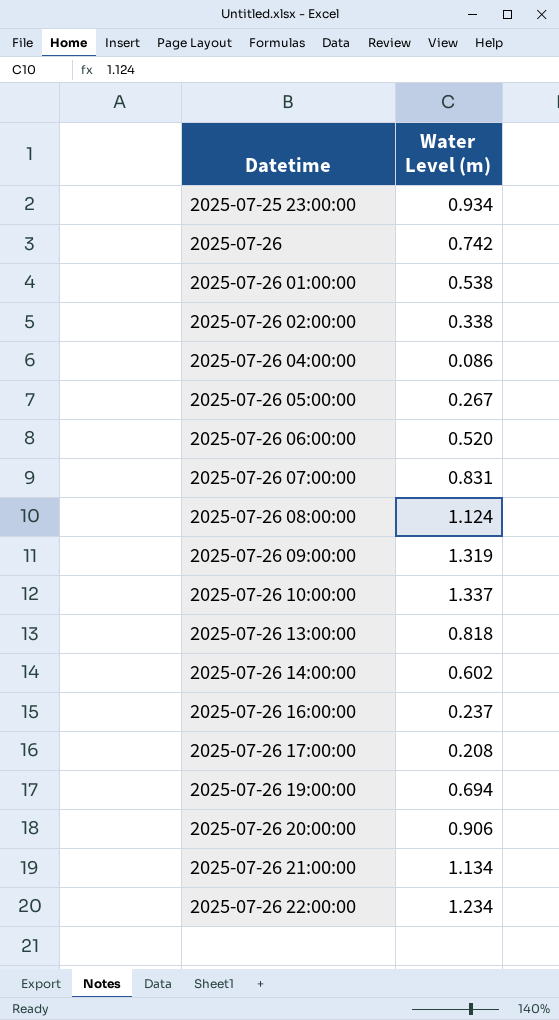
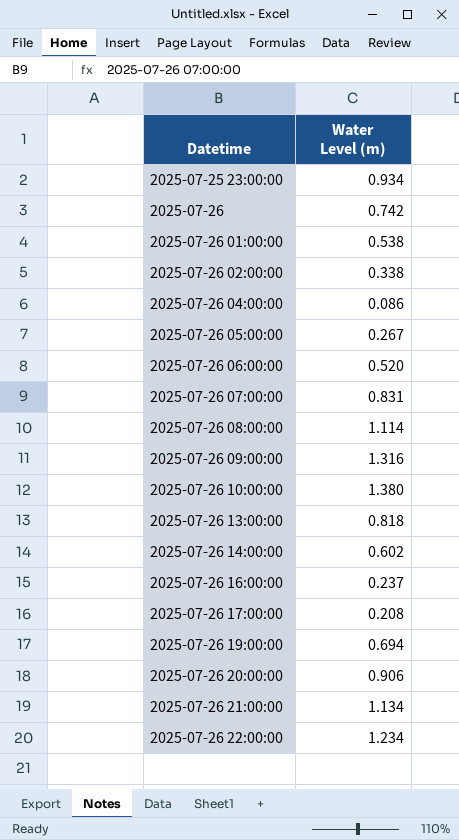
2025-07-26 08:00:00 | Water Level (m): 1.124 -> 1.114
2025-07-26 09:00:00 | Water Level (m): 1.319 -> 1.316
2025-07-26 10:00:00 | Water Level (m): 1.337 -> 1.380

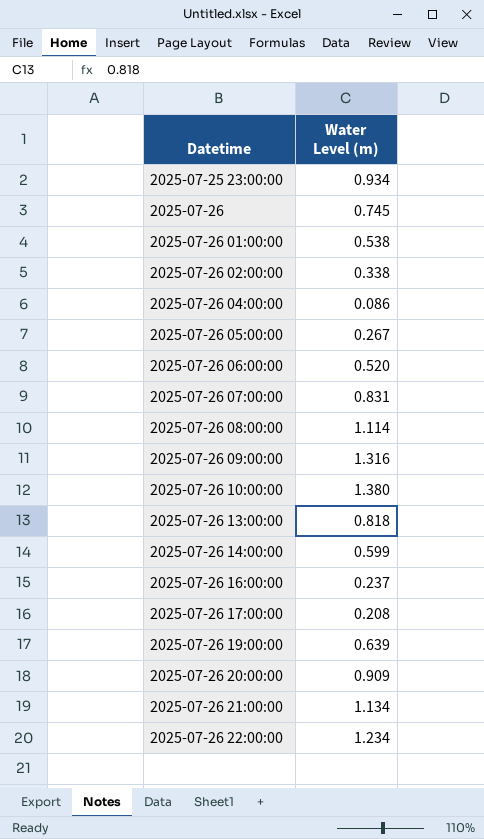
2025-07-26 | Water Level (m): 0.742 -> 0.745
2025-07-26 14:00:00 | Water Level (m): 0.602 -> 0.599
2025-07-26 19:00:00 | Water Level (m): 0.694 -> 0.639
2025-07-26 20:00:00 | Water Level (m): 0.906 -> 0.909

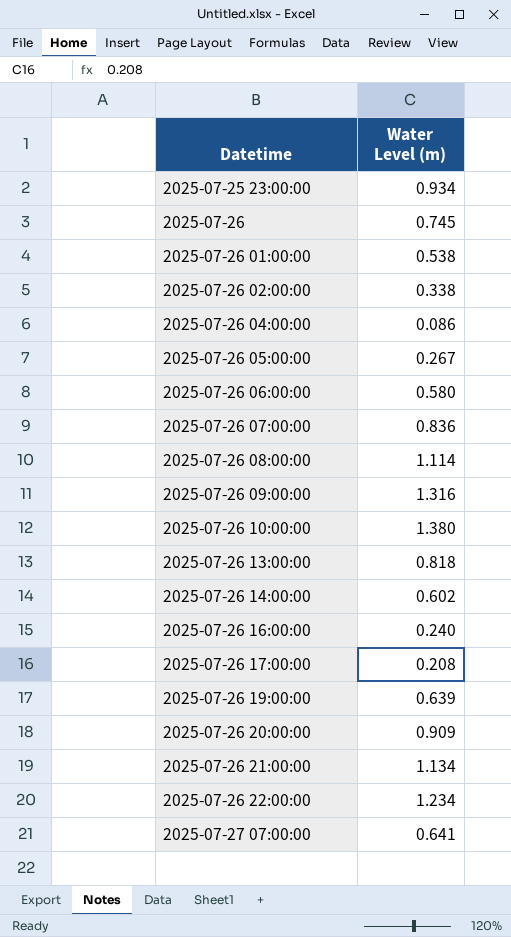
2025-07-26 06:00:00 | Water Level (m): 0.520 -> 0.580
2025-07-26 07:00:00 | Water Level (m): 0.831 -> 0.836
2025-07-26 14:00:00 | Water Level (m): 0.599 -> 0.602
2025-07-26 16:00:00 | Water Level (m): 0.237 -> 0.240
row 2025-07-27 07:00:00: none -> 0.641

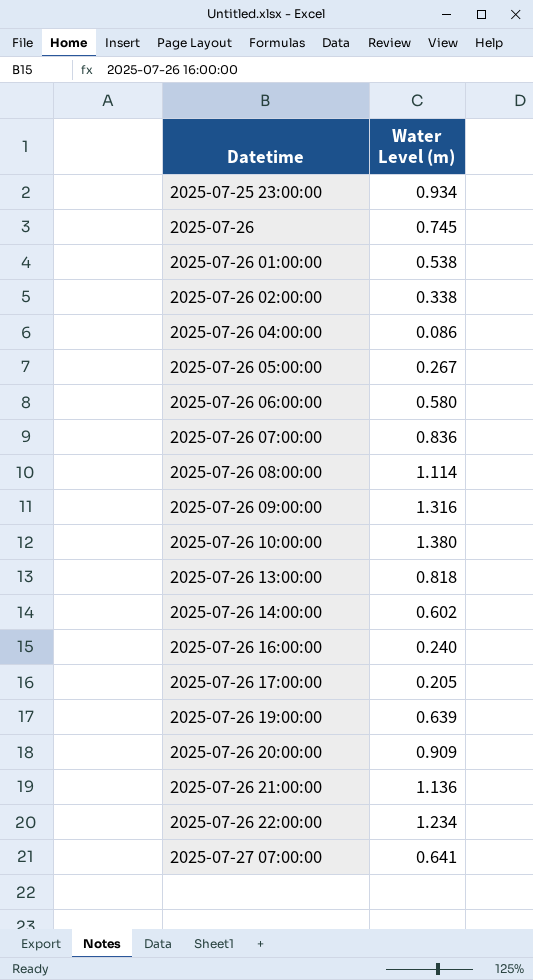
2025-07-26 17:00:00 | Water Level (m): 0.208 -> 0.205
2025-07-26 21:00:00 | Water Level (m): 1.134 -> 1.136

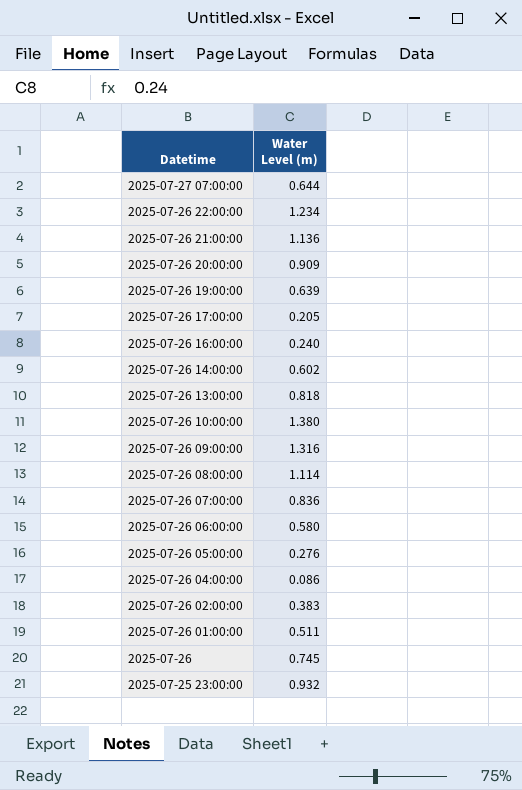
row order: Datetime ascending -> Datetime descending
2025-07-27 07:00:00 | Water Level (m): 0.641 -> 0.644
2025-07-26 05:00:00 | Water Level (m): 0.267 -> 0.276
2025-07-26 02:00:00 | Water Level (m): 0.338 -> 0.383
2025-07-26 01:00:00 | Water Level (m): 0.538 -> 0.511
2025-07-25 23:00:00 | Water Level (m): 0.934 -> 0.932

